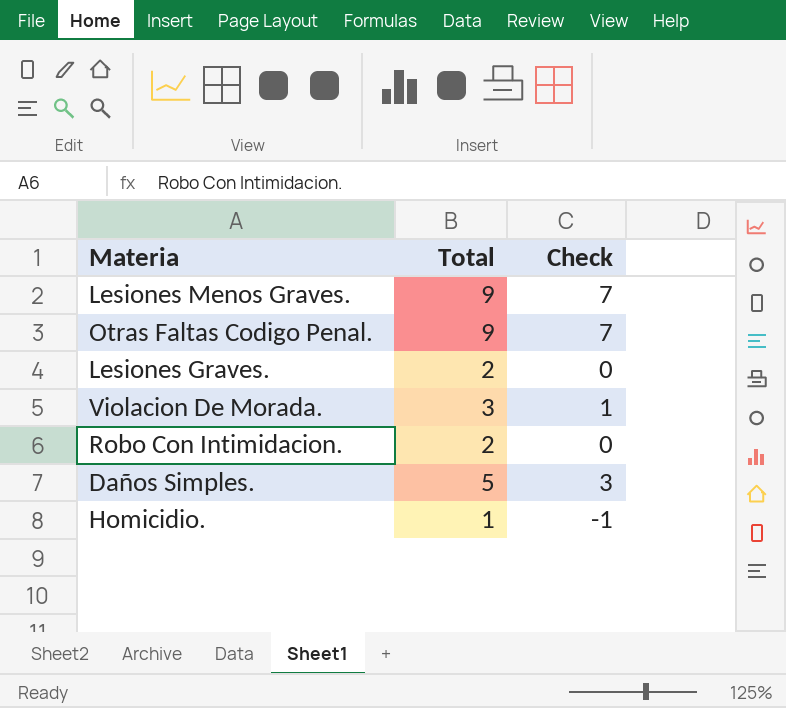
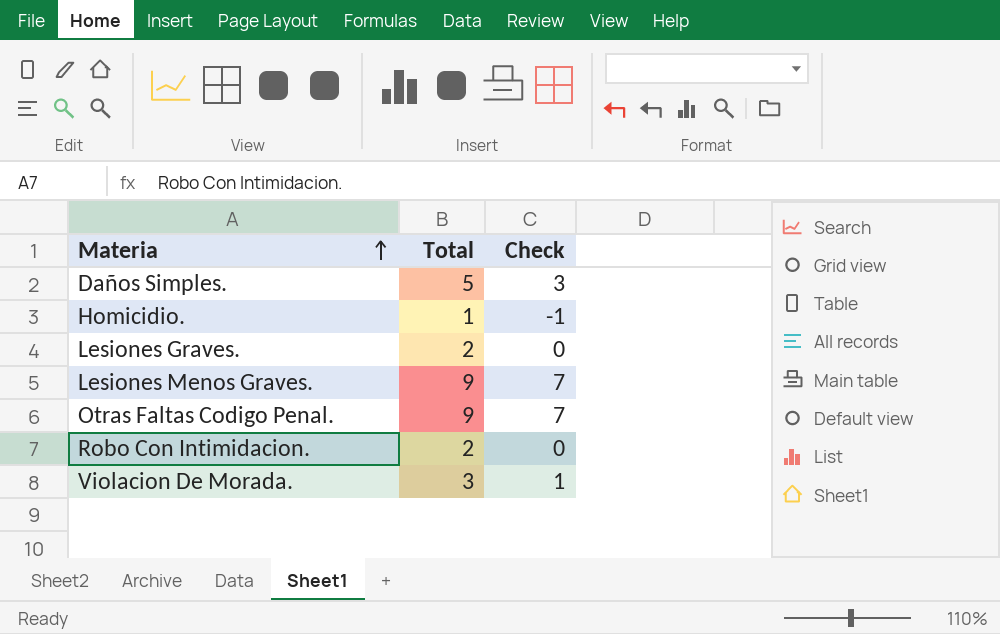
row order: none -> Materia ascending

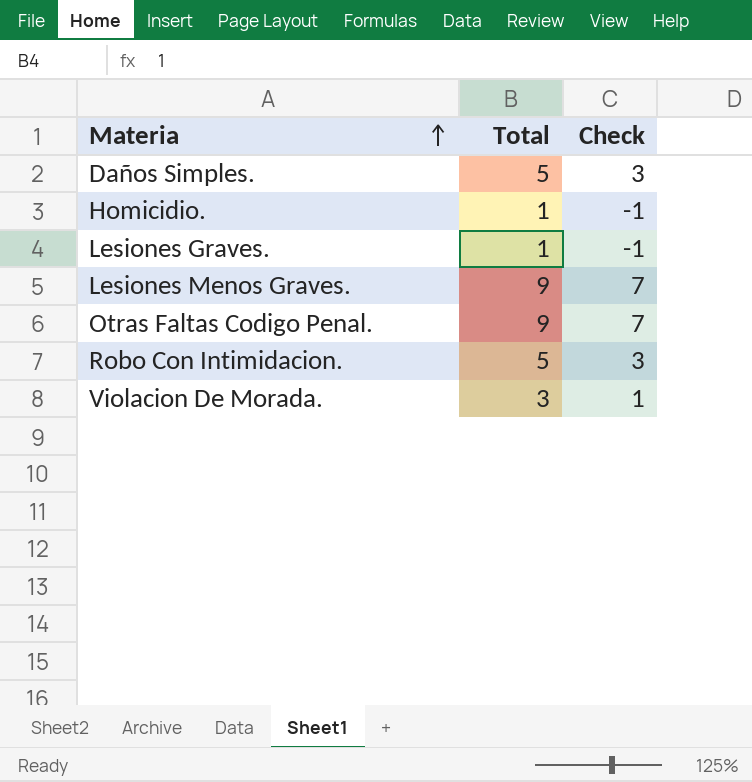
Lesiones Graves. | Total: 2 -> 1
Lesiones Graves. | Check: 0 -> -1
Robo Con Intimidacion. | Total: 2 -> 5
Robo Con Intimidacion. | Check: 0 -> 3

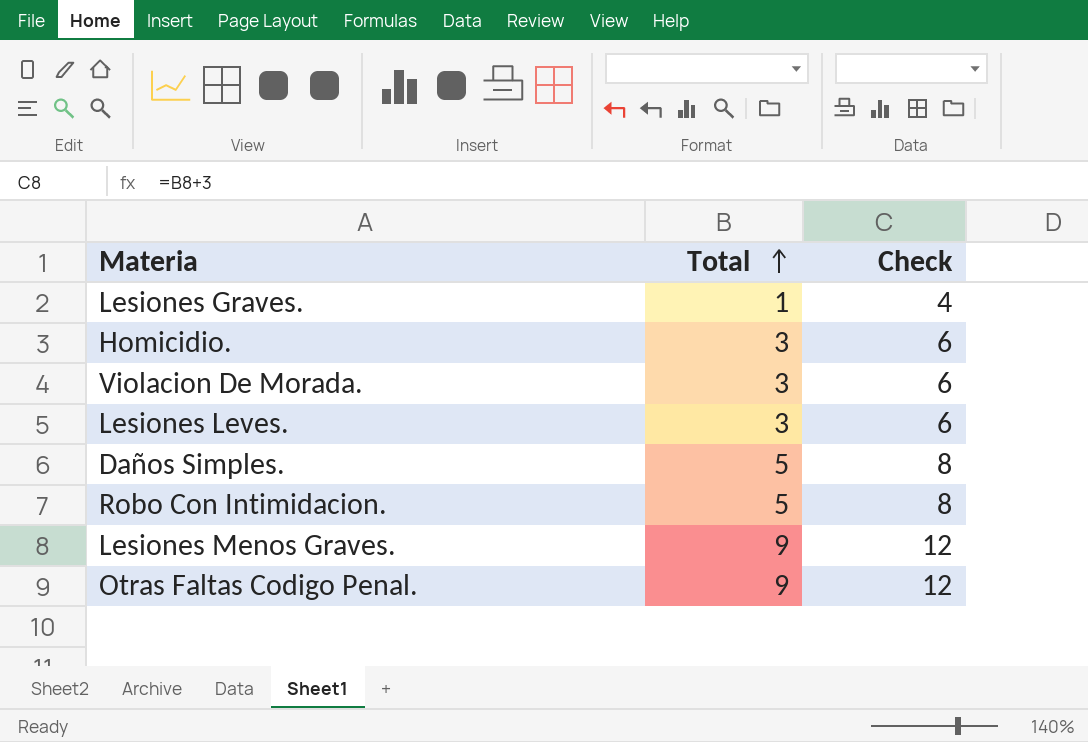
row order: Materia ascending -> Total ascending
column Check | formula: [Total] - 2 -> [Total] + 3
Homicidio. | Total: 1 -> 3
row Lesiones Leves.: none -> 3 | 6

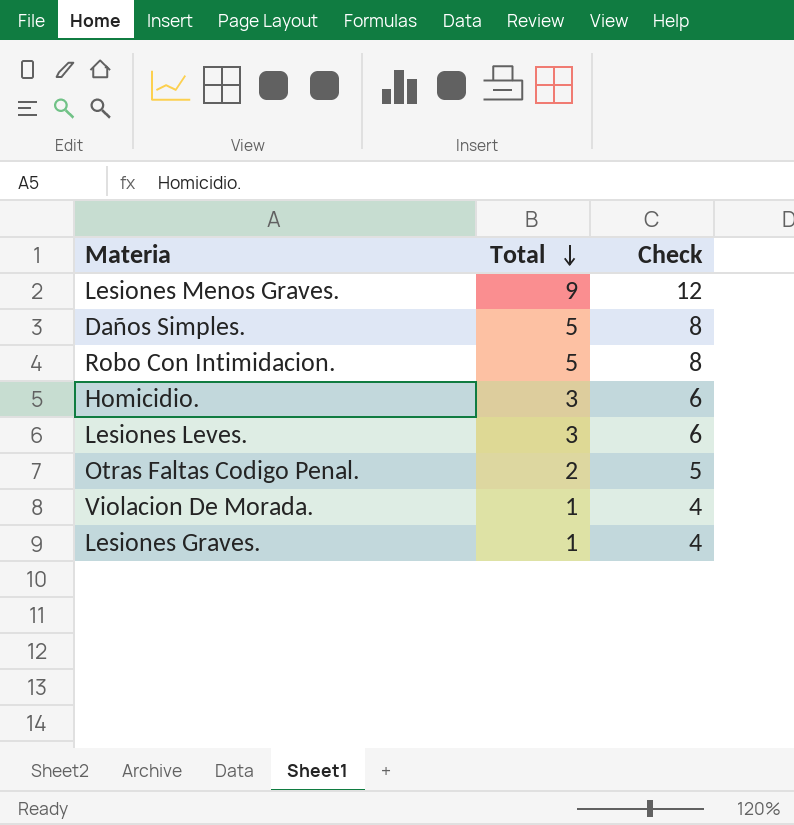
row order: Total ascending -> Total descending
Otras Faltas Codigo Penal. | Total: 9 -> 2
Otras Faltas Codigo Penal. | Check: 12 -> 5
Violacion De Morada. | Total: 3 -> 1
Violacion De Morada. | Check: 6 -> 4

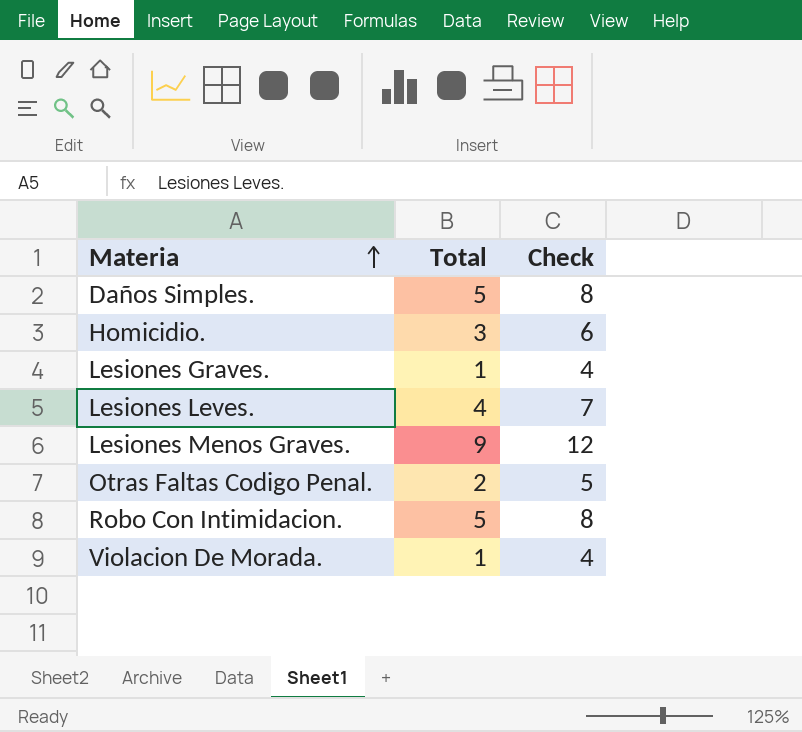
row order: Total descending -> Materia ascending
Lesiones Leves. | Total: 3 -> 4
Lesiones Leves. | Check: 6 -> 7

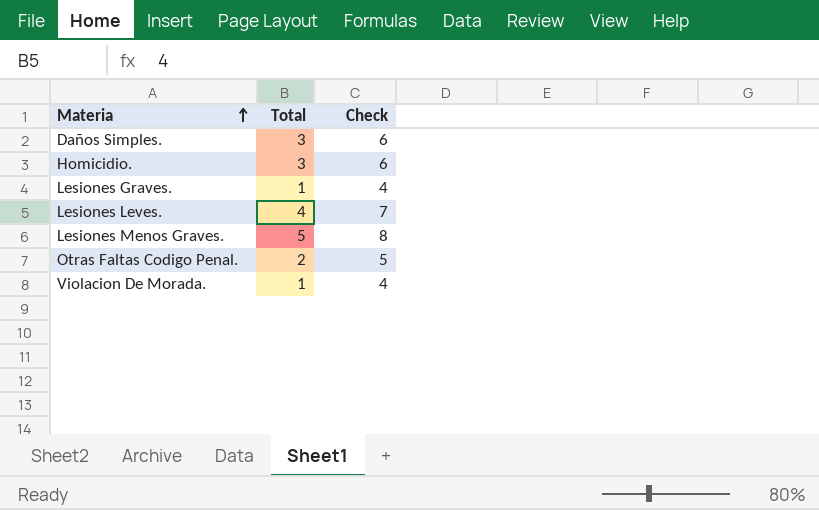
row Robo Con Intimidacion.: 5 | 8 -> none
Daños Simples. | Total: 5 -> 3
Daños Simples. | Check: 8 -> 6
Lesiones Menos Graves. | Total: 9 -> 5
Lesiones Menos Graves. | Check: 12 -> 8

